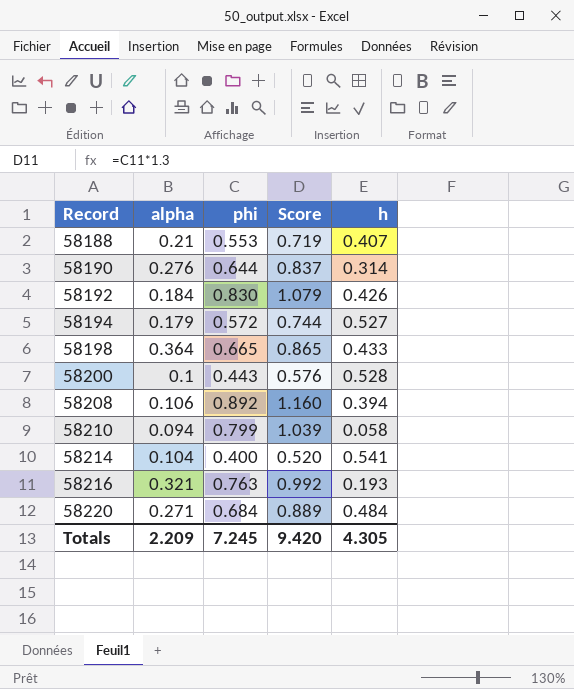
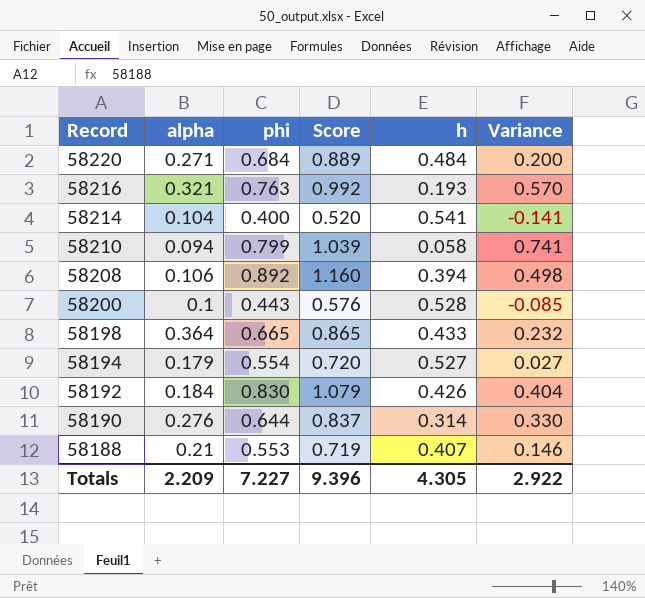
row order: Record ascending -> Record descending
column Variance | formula: none -> [phi] - [h]
58194 | phi: 0.572 -> 0.554
58194 | Score: 0.744 -> 0.720
Totals | phi: 7.245 -> 7.227
Totals | Score: 9.420 -> 9.396

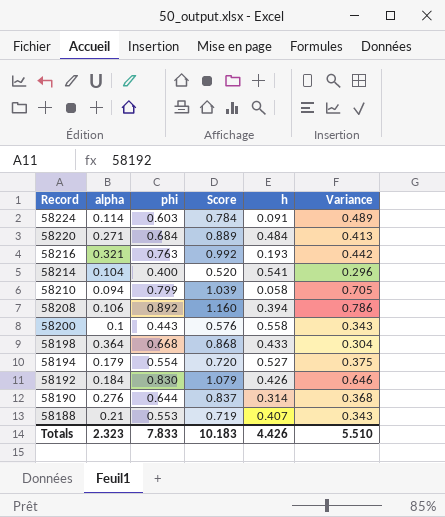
column Variance | formula: [phi] - [h] -> [phi] - [alpha]
row 58224: none -> 0.114 | 0.603 | 0.784 | 0.091 | 0.489
58200 | h: 0.528 -> 0.558
58198 | phi: 0.665 -> 0.668
58198 | Score: 0.865 -> 0.868
Totals | alpha: 2.209 -> 2.323
Totals | phi: 7.227 -> 7.833
Totals | Score: 9.396 -> 10.183
Totals | h: 4.305 -> 4.426
Totals | Variance: 2.922 -> 5.510

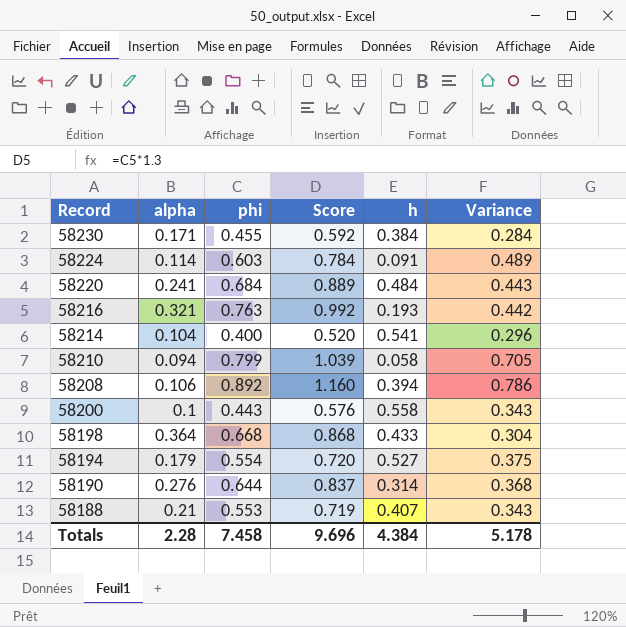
row 58192: 0.184 | 0.830 | 1.079 | 0.426 | 0.646 -> none
row 58230: none -> 0.171 | 0.455 | 0.592 | 0.384 | 0.284
58220 | alpha: 0.271 -> 0.241
58220 | Variance: 0.413 -> 0.443
Totals | alpha: 2.323 -> 2.28
Totals | phi: 7.833 -> 7.458
Totals | Score: 10.183 -> 9.696
Totals | h: 4.426 -> 4.384
Totals | Variance: 5.510 -> 5.178

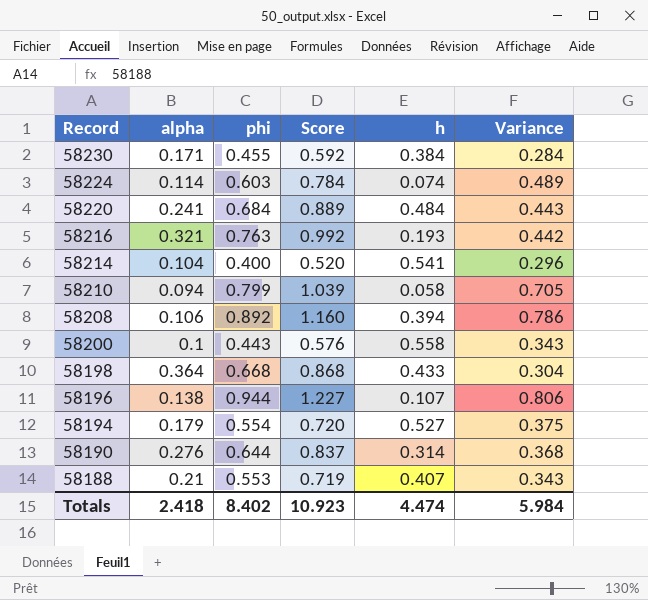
58224 | h: 0.091 -> 0.074
row 58196: none -> 0.138 | 0.944 | 1.227 | 0.107 | 0.806
Totals | alpha: 2.28 -> 2.418
Totals | phi: 7.458 -> 8.402
Totals | Score: 9.696 -> 10.923
Totals | h: 4.384 -> 4.474
Totals | Variance: 5.178 -> 5.984

